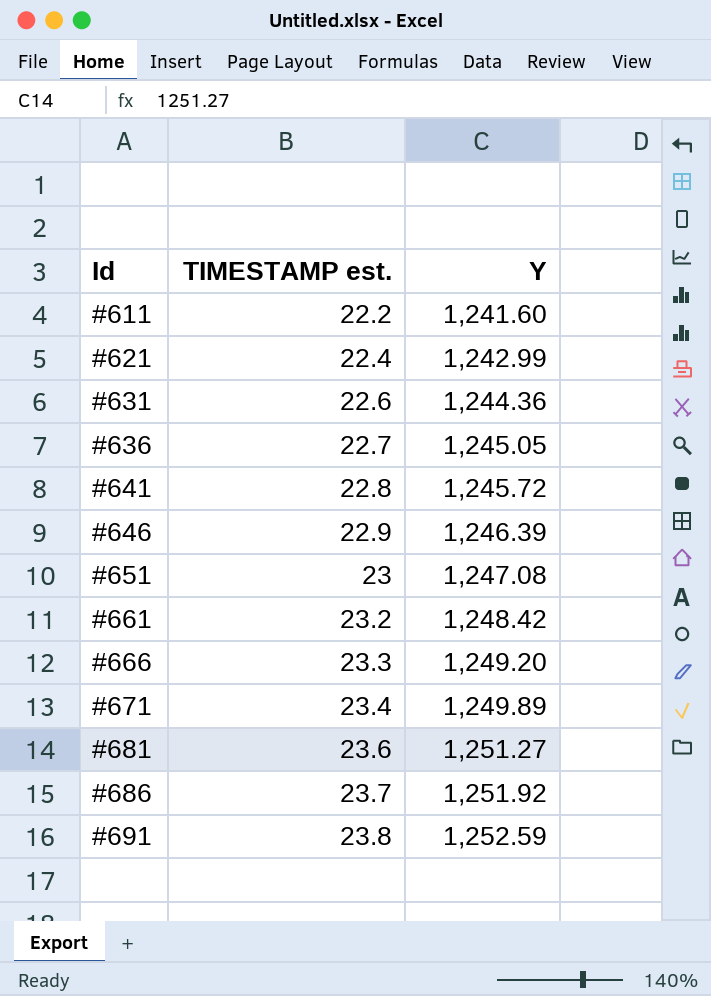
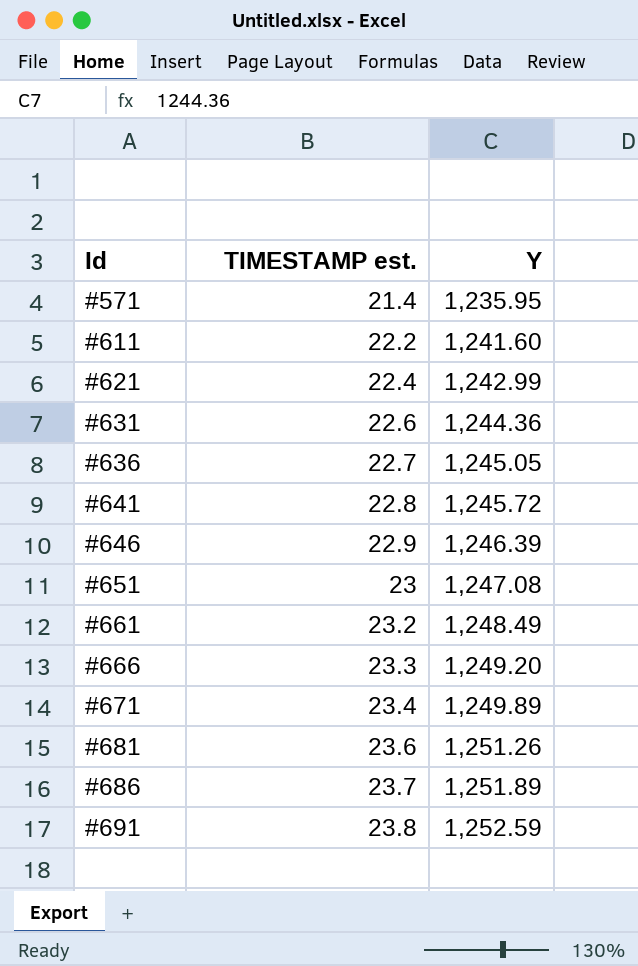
row #571: none -> 21.4 | 1,235.95
#661 | Y: 1,248.42 -> 1,248.49
#681 | Y: 1,251.27 -> 1,251.26
#686 | Y: 1,251.92 -> 1,251.89

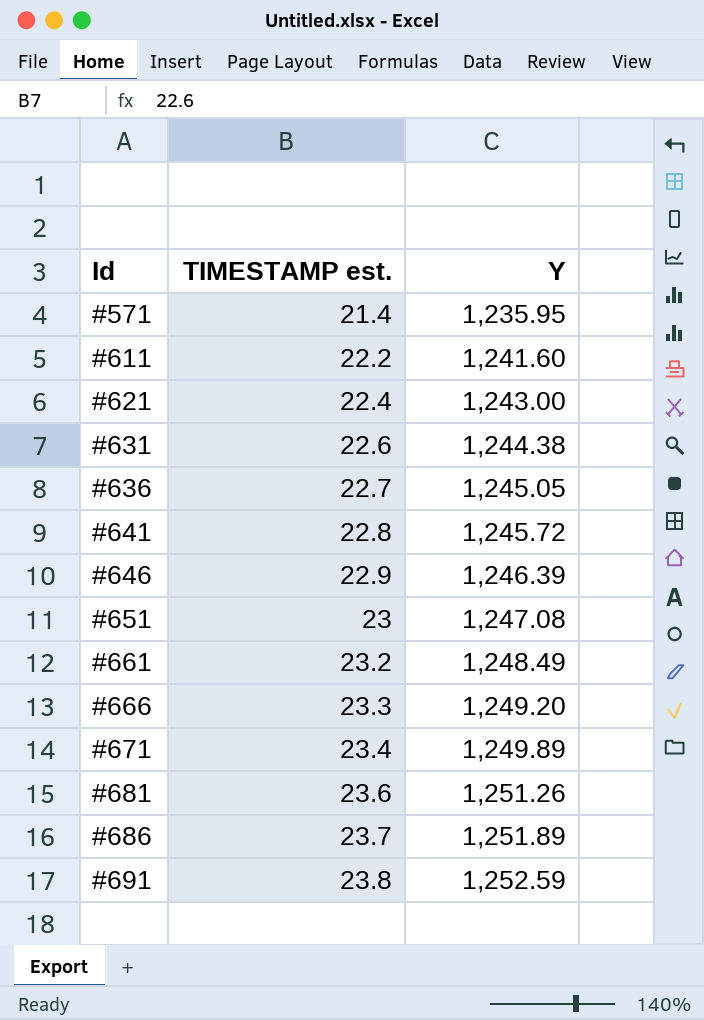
#621 | Y: 1,242.99 -> 1,243.00
#631 | Y: 1,244.36 -> 1,244.38

